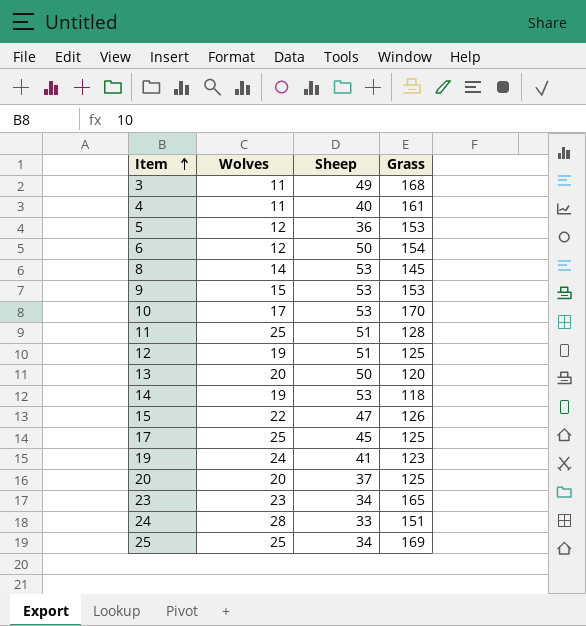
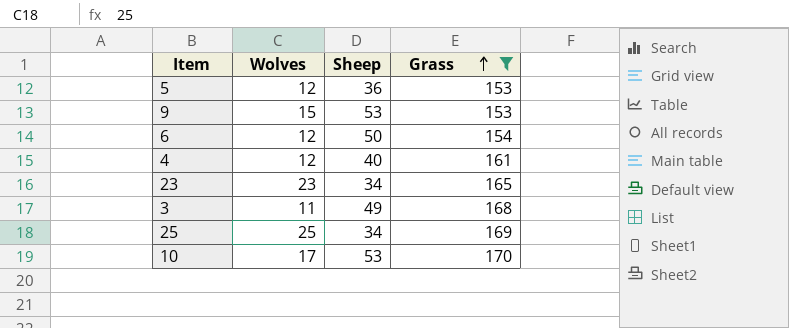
filter: none -> Grass >= 153
row order: Item ascending -> Grass ascending
4 | Wolves: 11 -> 12

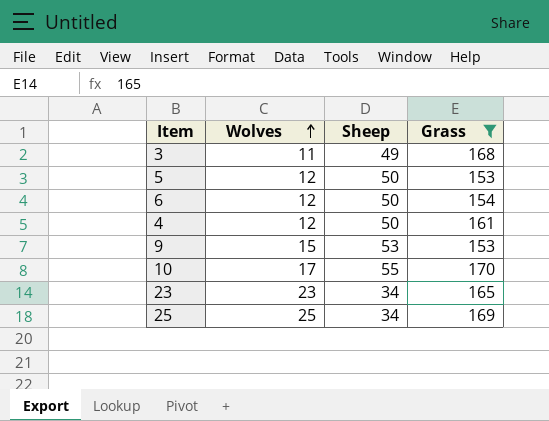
row order: Grass ascending -> Wolves ascending
5 | Sheep: 36 -> 50
4 | Sheep: 40 -> 50
10 | Sheep: 53 -> 55

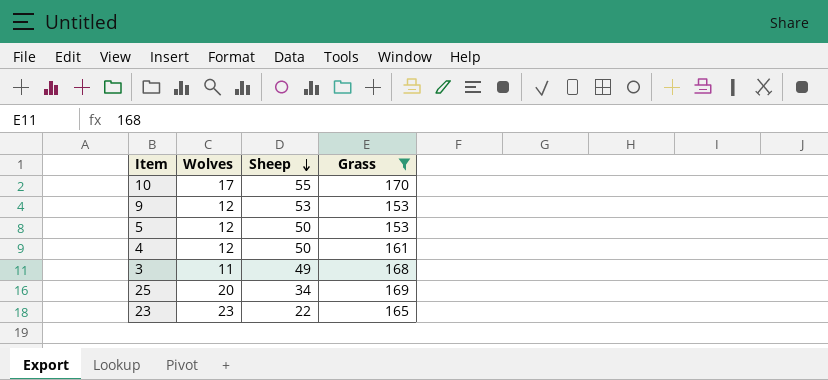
row order: Wolves ascending -> Sheep descending
row 6: 12 | 50 | 154 -> none
9 | Wolves: 15 -> 12
25 | Wolves: 25 -> 20
23 | Sheep: 34 -> 22

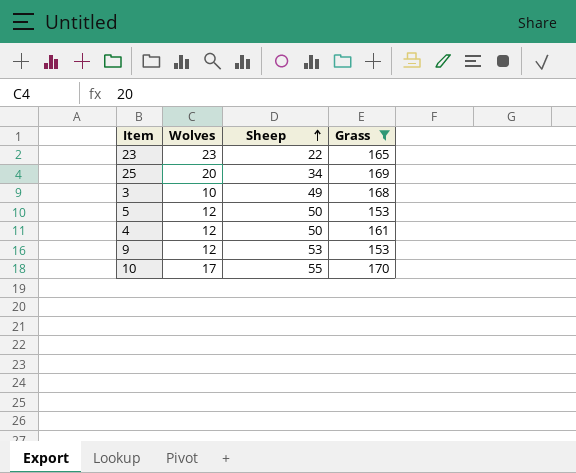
row order: Sheep descending -> Sheep ascending
3 | Wolves: 11 -> 10

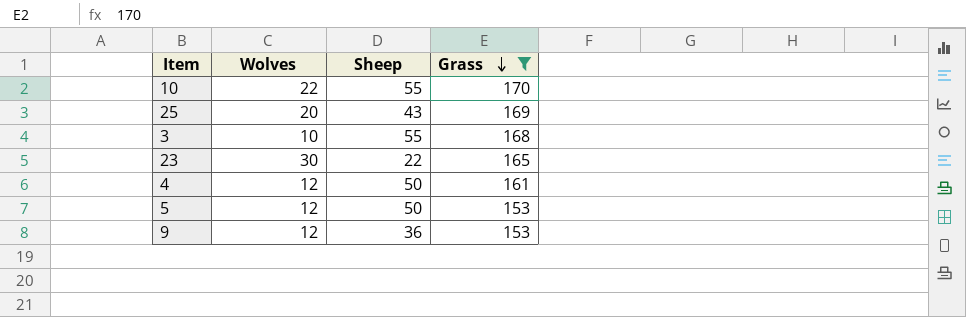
row order: Sheep ascending -> Grass descending
10 | Wolves: 17 -> 22
25 | Sheep: 34 -> 43
3 | Sheep: 49 -> 55
23 | Wolves: 23 -> 30
9 | Sheep: 53 -> 36

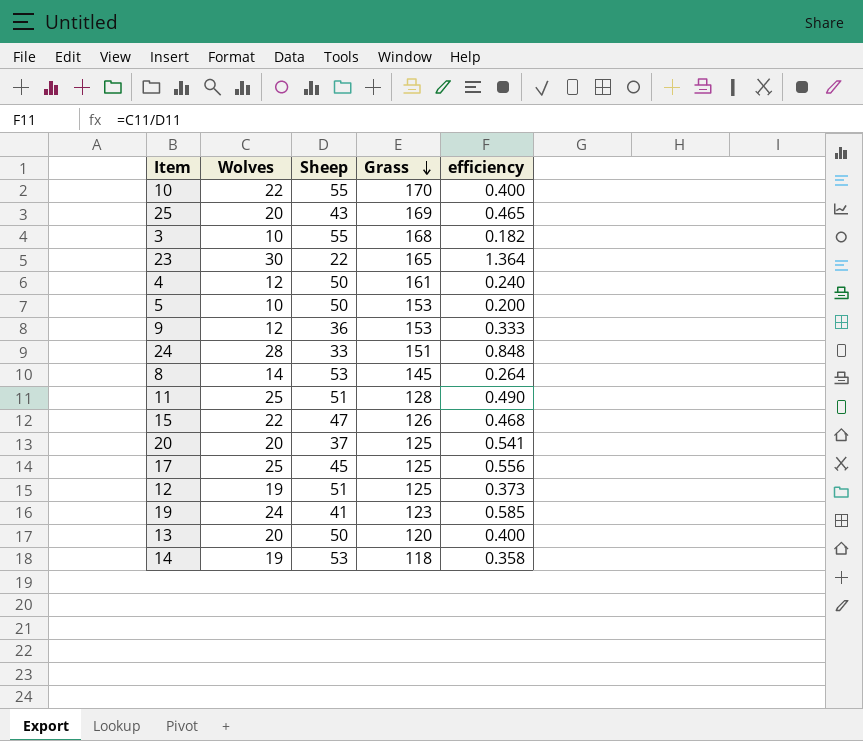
filter: Grass >= 153 -> none
column efficiency | formula: none -> [Wolves] / [Sheep]
5 | Wolves: 12 -> 10

